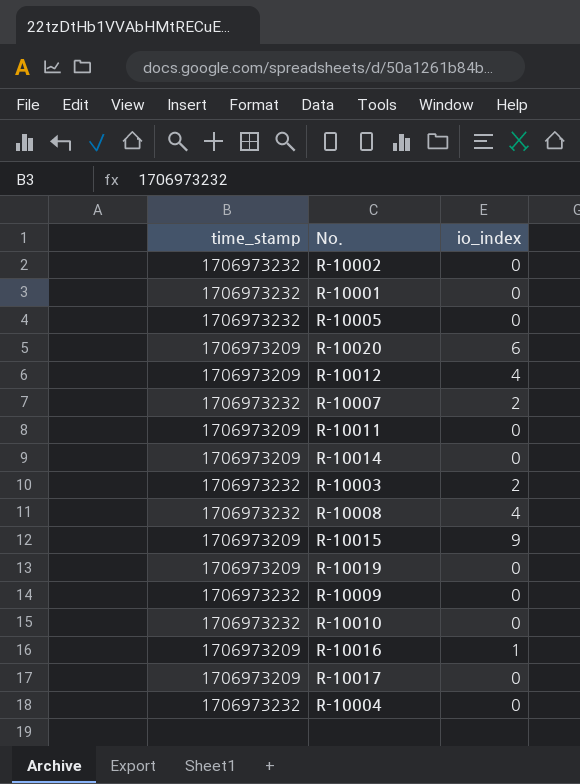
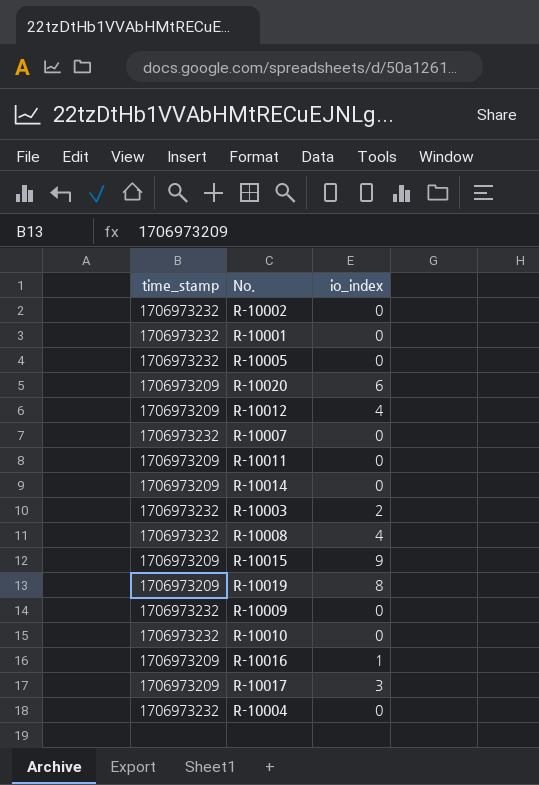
R-10007 | io_index: 2 -> 0
R-10019 | io_index: 0 -> 8
R-10017 | io_index: 0 -> 3

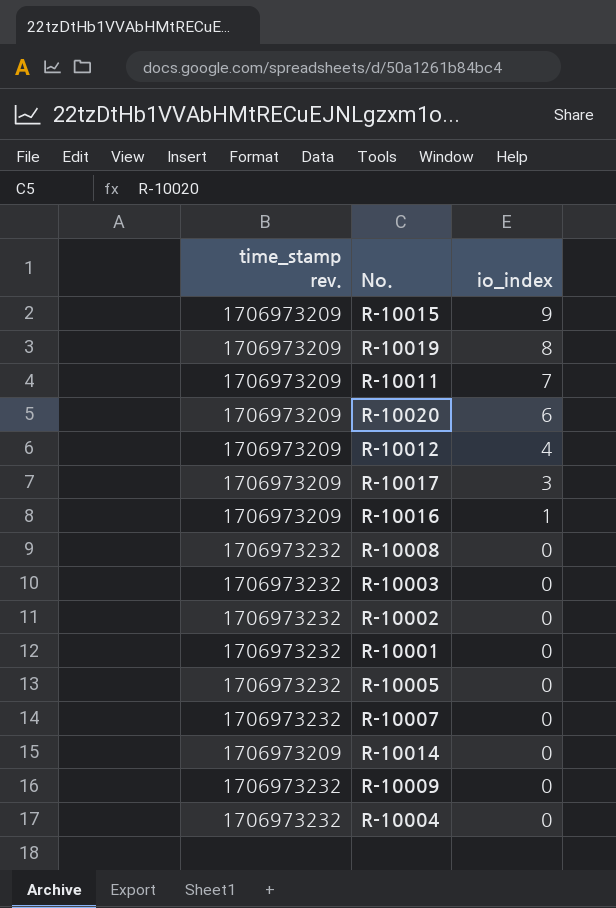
row order: none -> io_index descending
column name: time_stamp -> time_stamp rev.
row R-10010: 1706973232 | 0 -> none
R-10011 | io_index: 0 -> 7
R-10008 | io_index: 4 -> 0
R-10003 | io_index: 2 -> 0

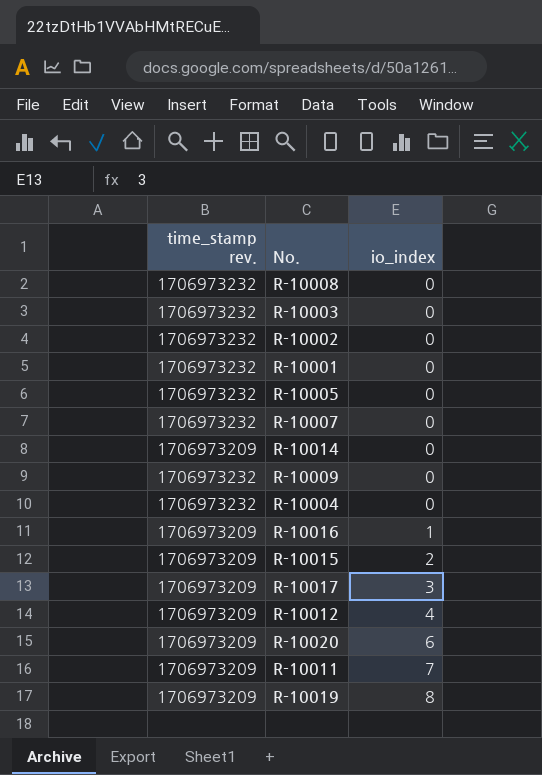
row order: io_index descending -> io_index ascending
R-10015 | io_index: 9 -> 2

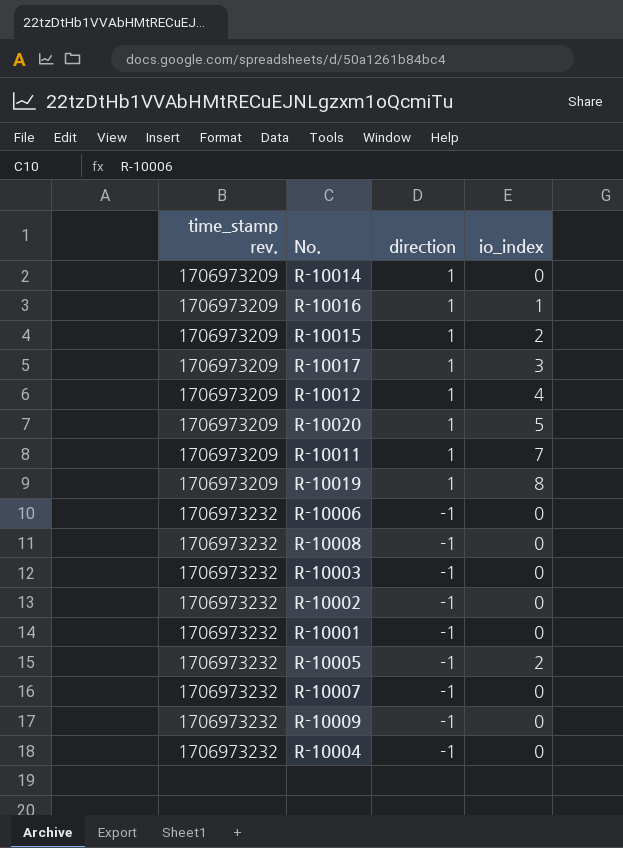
row order: io_index ascending -> time_stamp rev. ascending
column direction | position: none -> 3
R-10020 | io_index: 6 -> 5
row R-10006: none -> 1706973232 | -1 | 0
R-10005 | io_index: 0 -> 2

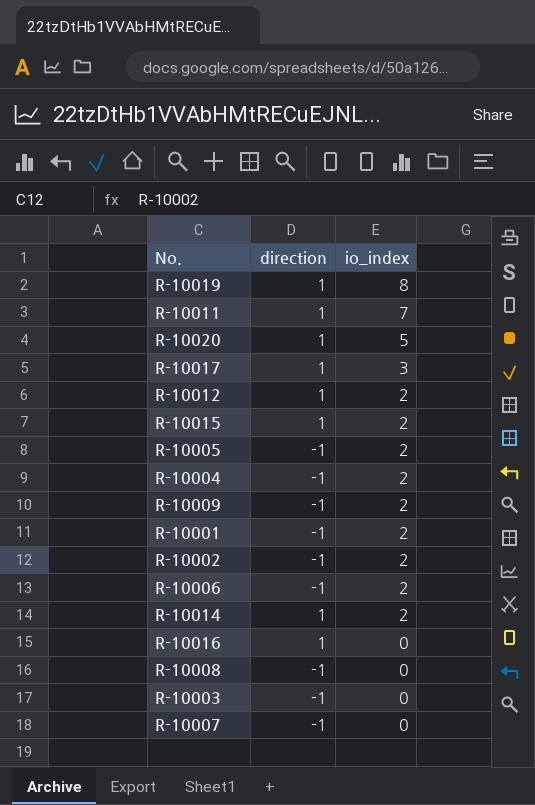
row order: time_stamp rev. ascending -> io_index descending
column time_stamp rev. | position: 1 -> none
R-10012 | io_index: 4 -> 2
R-10004 | io_index: 0 -> 2
R-10009 | io_index: 0 -> 2
R-10001 | io_index: 0 -> 2
R-10002 | io_index: 0 -> 2
R-10006 | io_index: 0 -> 2
R-10014 | io_index: 0 -> 2
R-10016 | io_index: 1 -> 0

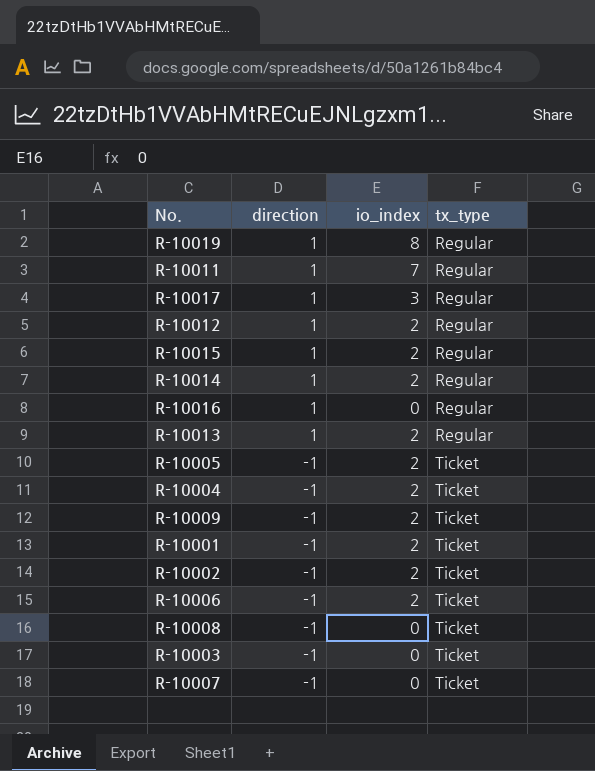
row order: io_index descending -> direction descending
column tx_type | position: none -> 4
row R-10020: 1 | 5 -> none
row R-10013: none -> 1 | 2 | Regular

